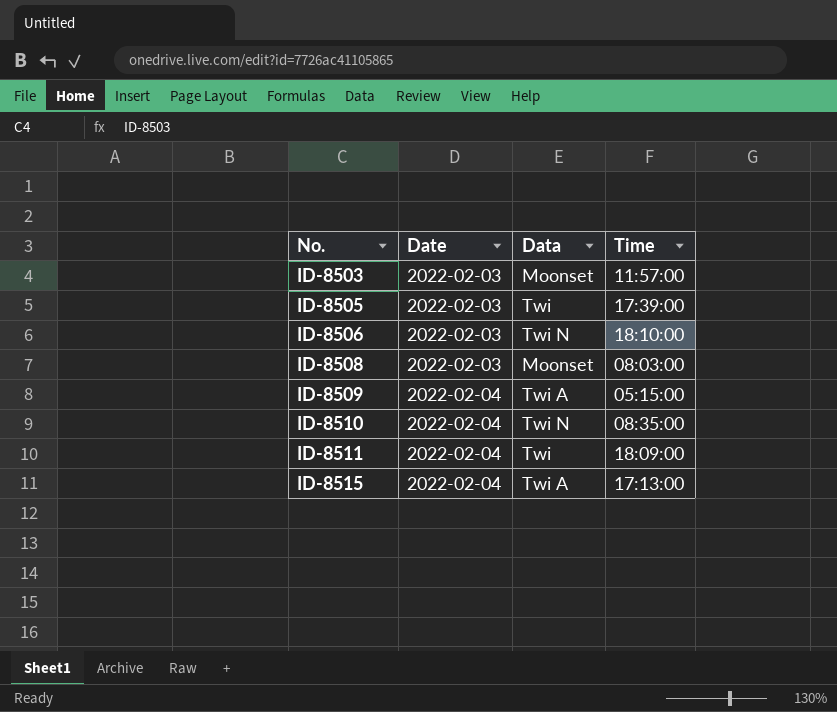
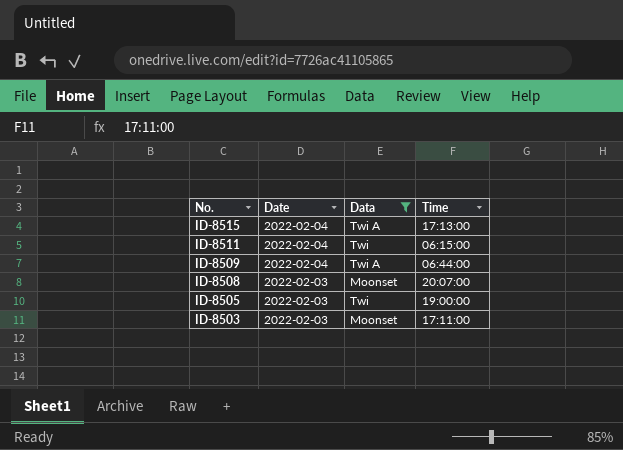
filter: none -> Data != Twi N
row order: No. ascending -> No. descending
ID-8511 | Time: 18:09:00 -> 06:15:00
ID-8509 | Time: 05:15:00 -> 06:44:00
ID-8508 | Time: 08:03:00 -> 20:07:00
ID-8505 | Time: 17:39:00 -> 19:00:00
ID-8503 | Time: 11:57:00 -> 17:11:00

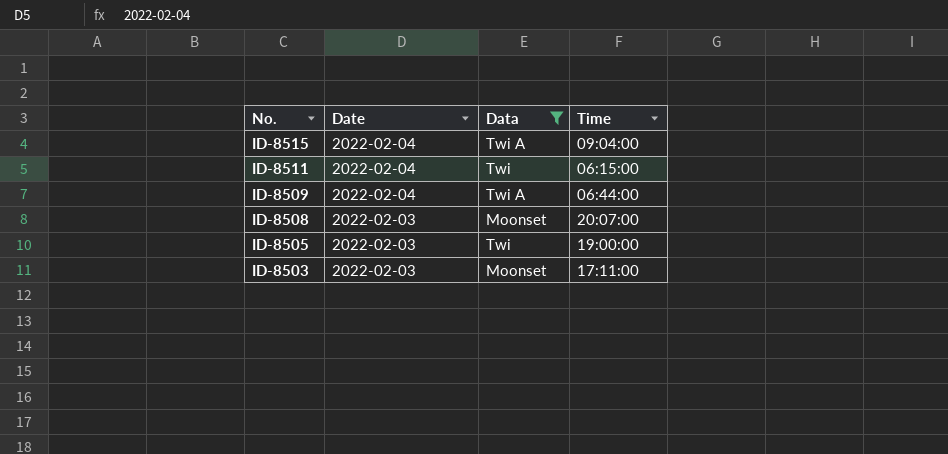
ID-8515 | Time: 17:13:00 -> 09:04:00

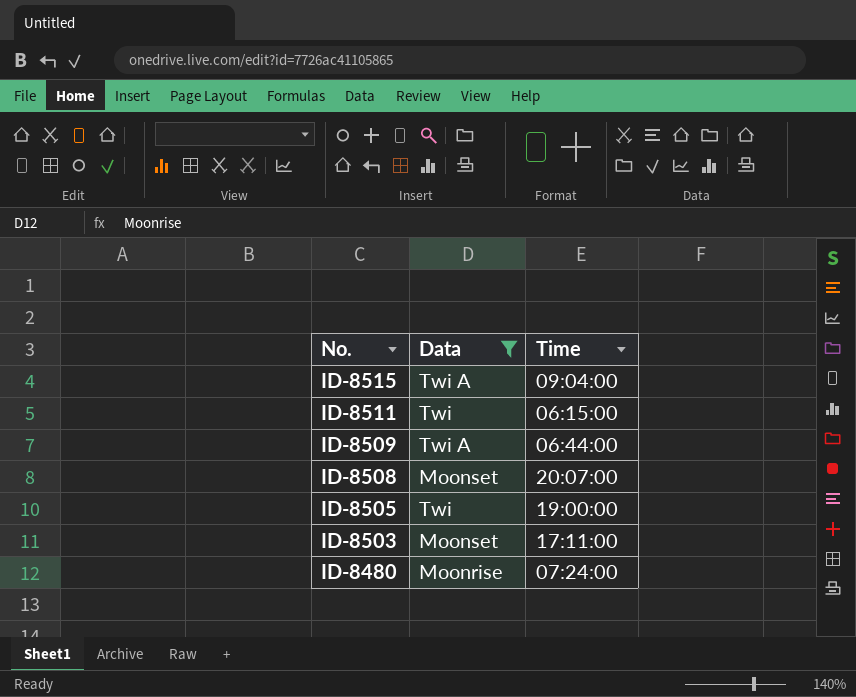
column Date | position: 2 -> none
row ID-8480: none -> Moonrise | 07:24:00

